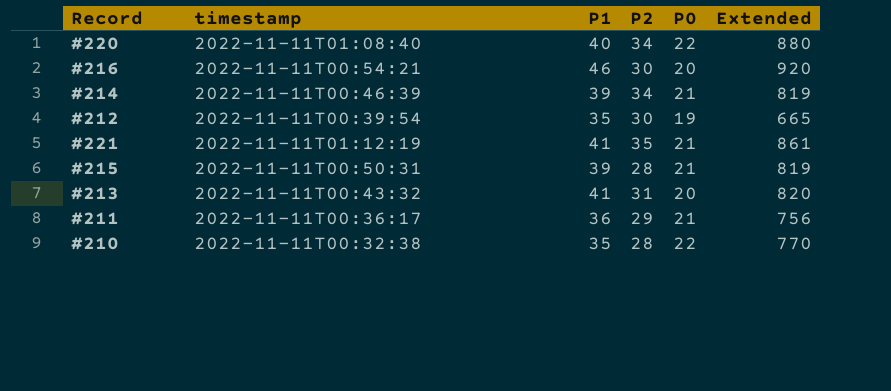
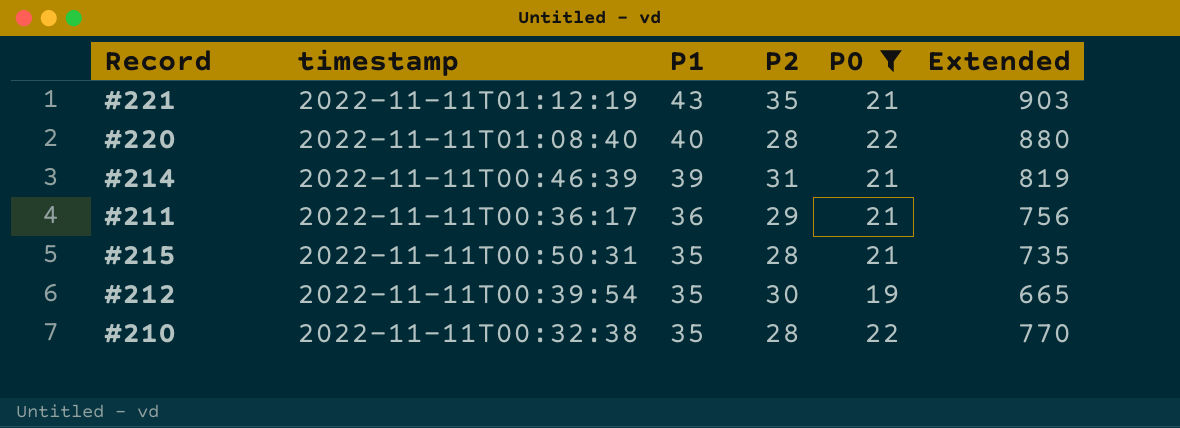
filter: none -> P0 != 20
row order: none -> P1 descending
#221 | P1: 41 -> 43
#221 | Extended: 861 -> 903
#220 | P2: 34 -> 28
#214 | P2: 34 -> 31
#215 | P1: 39 -> 35
#215 | Extended: 819 -> 735

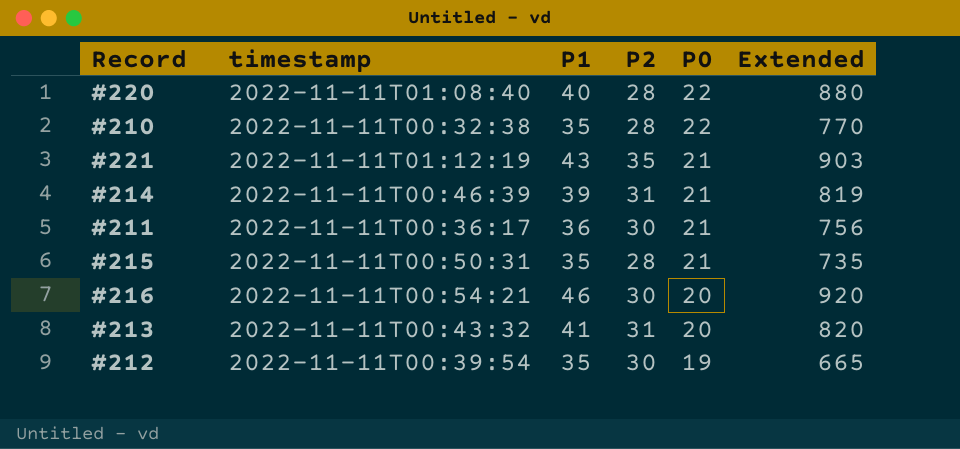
filter: P0 != 20 -> none
row order: P1 descending -> P0 descending
#211 | P2: 29 -> 30

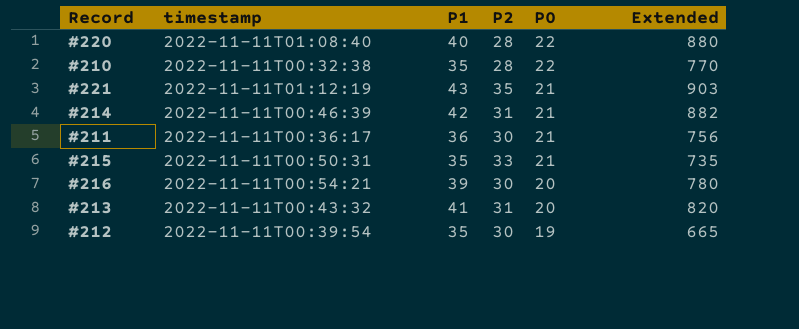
#214 | P1: 39 -> 42
#214 | Extended: 819 -> 882
#215 | P2: 28 -> 33
#216 | P1: 46 -> 39
#216 | Extended: 920 -> 780

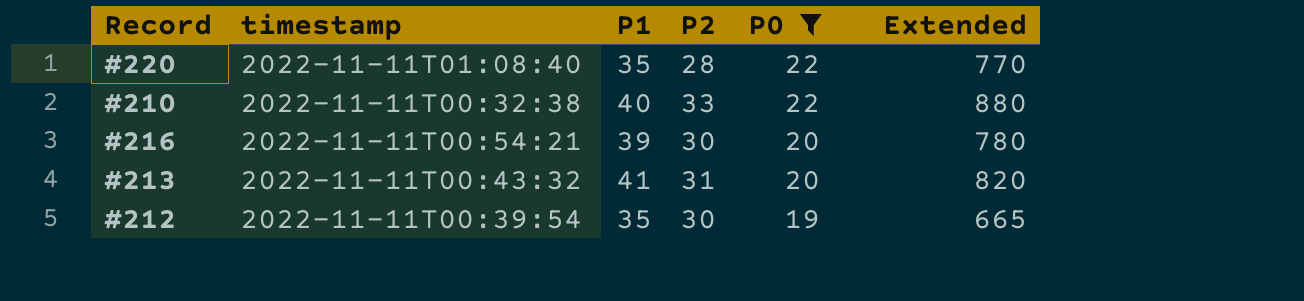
filter: none -> P0 != 21
#220 | P1: 40 -> 35
#220 | Extended: 880 -> 770
#210 | P1: 35 -> 40
#210 | P2: 28 -> 33
#210 | Extended: 770 -> 880

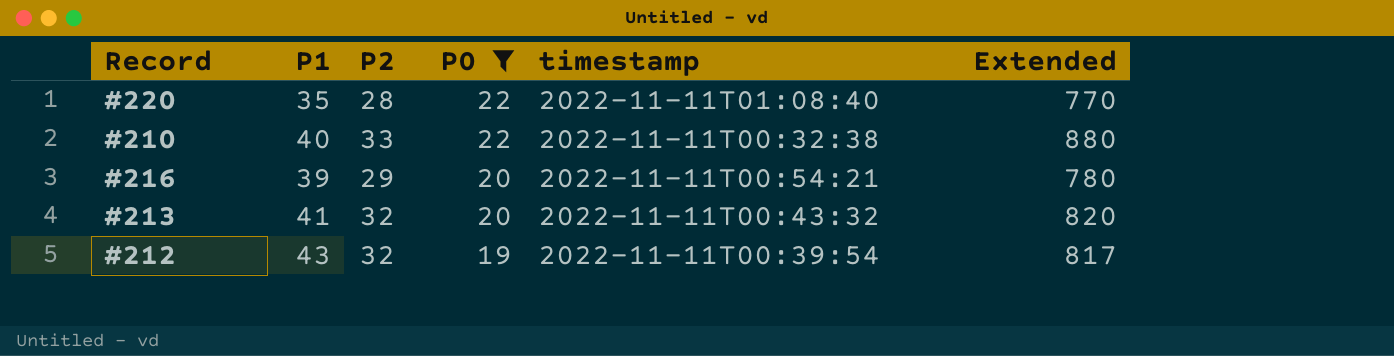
column timestamp | position: 2 -> 5
#216 | P2: 30 -> 29
#213 | P2: 31 -> 32
#212 | P1: 35 -> 43
#212 | P2: 30 -> 32
#212 | Extended: 665 -> 817

